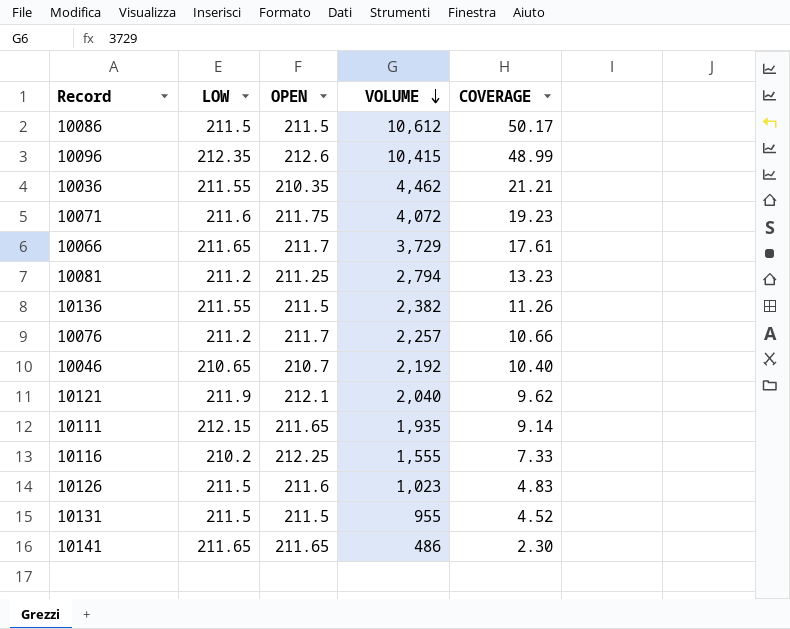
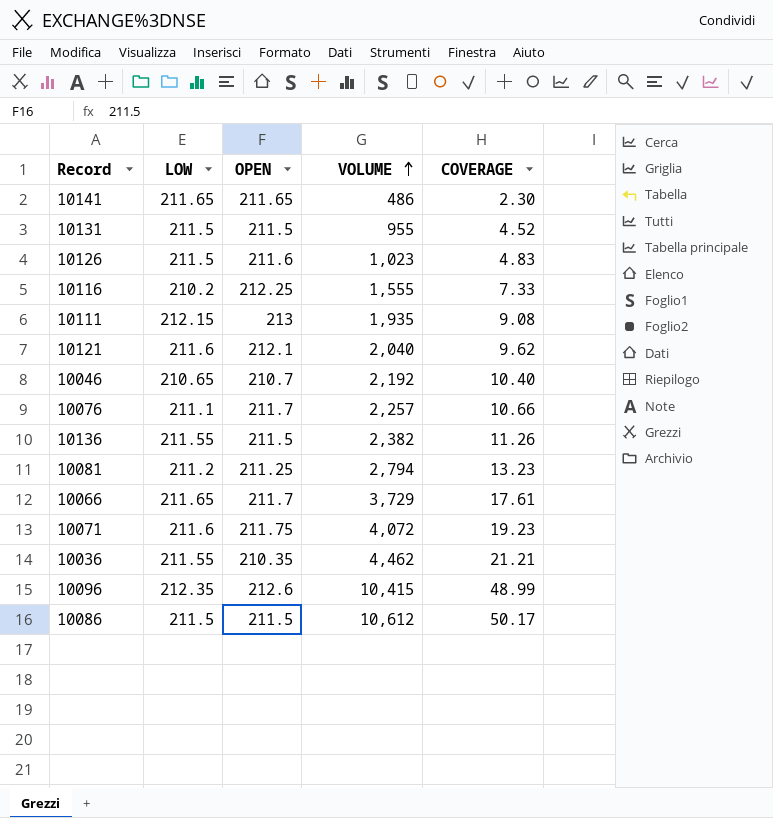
row order: VOLUME descending -> VOLUME ascending
10111 | OPEN: 211.65 -> 213
10111 | COVERAGE: 9.14 -> 9.08
10121 | LOW: 211.9 -> 211.6
10076 | LOW: 211.2 -> 211.1

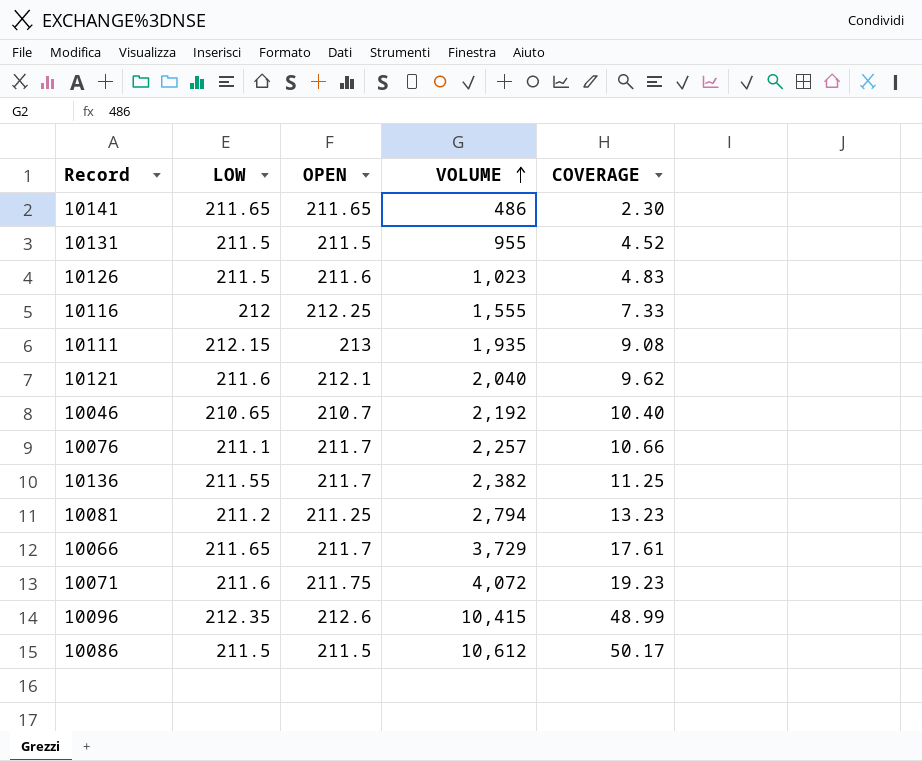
row 10036: 211.55 | 210.35 | 4,462 | 21.21 -> none
10116 | LOW: 210.2 -> 212
10136 | OPEN: 211.5 -> 211.7
10136 | COVERAGE: 11.26 -> 11.25

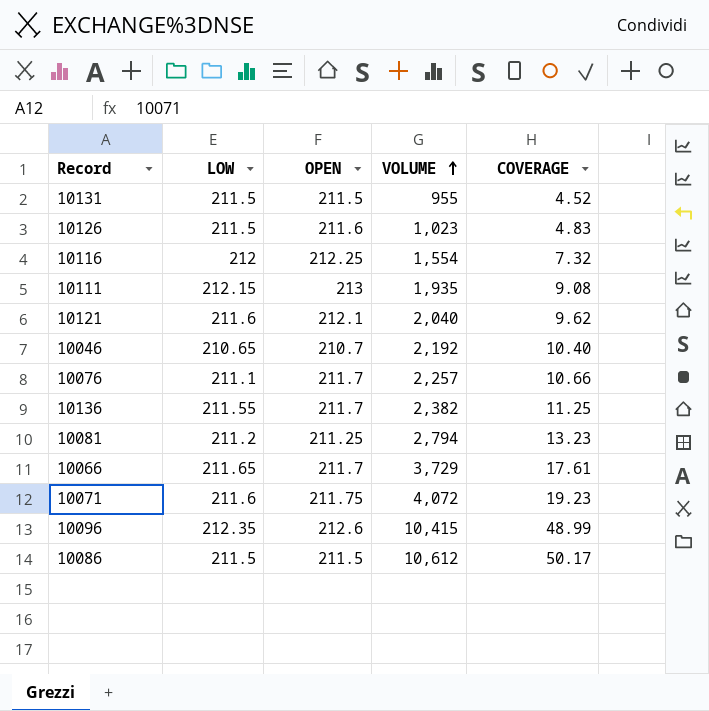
row 10141: 211.65 | 211.65 | 486 | 2.30 -> none
10116 | VOLUME: 1,555 -> 1,554
10116 | COVERAGE: 7.33 -> 7.32

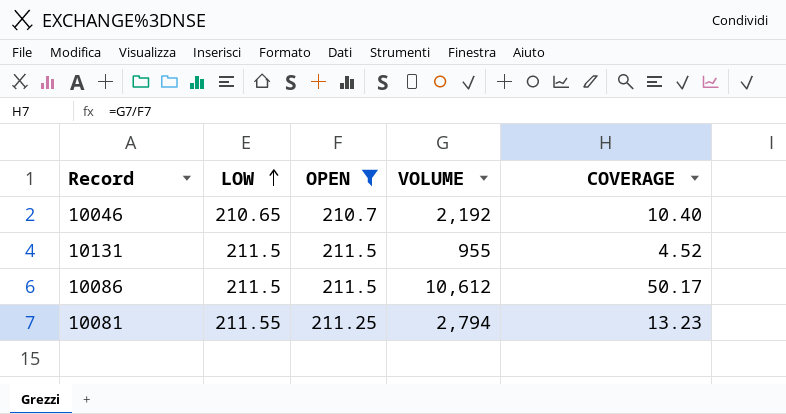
filter: none -> OPEN <= 211.5
row order: VOLUME ascending -> LOW ascending
10081 | LOW: 211.2 -> 211.55

